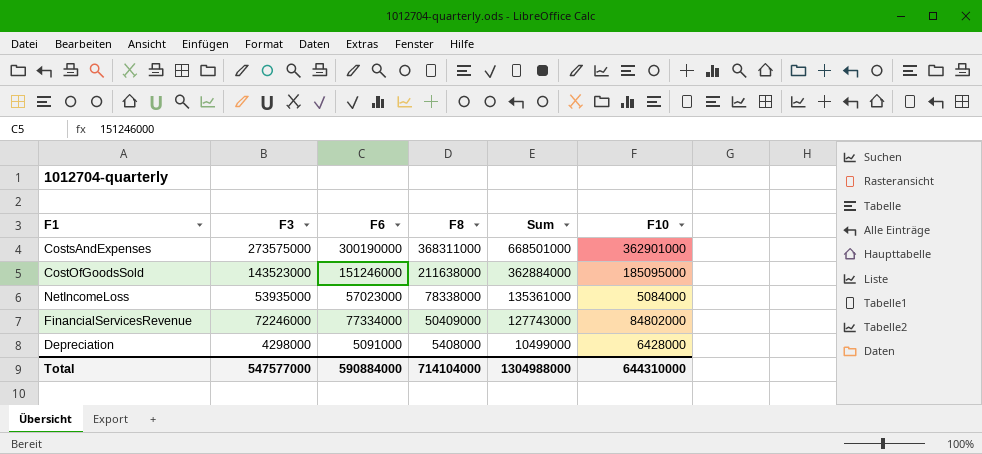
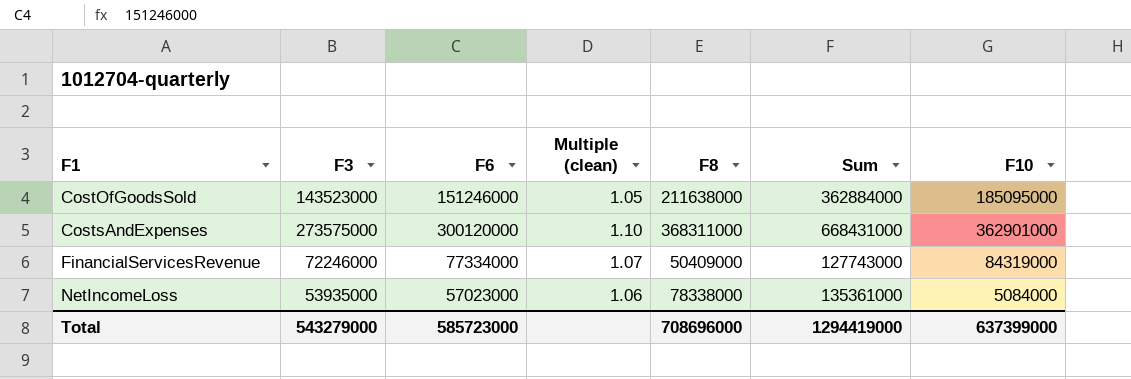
row order: F8 descending -> F1 ascending
column Multiple (clean) | formula: none -> [F6] / [F3]
row Depreciation: 4298000 | 5091000 | 5408000 | 10499000 | 6428000 -> none
CostsAndExpenses | F6: 300190000 -> 300120000
CostsAndExpenses | Sum: 668501000 -> 668431000
FinancialServicesRevenue | F10: 84802000 -> 84319000
Total | F3: 547577000 -> 543279000
Total | F6: 590884000 -> 585723000
Total | F8: 714104000 -> 708696000
Total | Sum: 1304988000 -> 1294419000
Total | F10: 644310000 -> 637399000

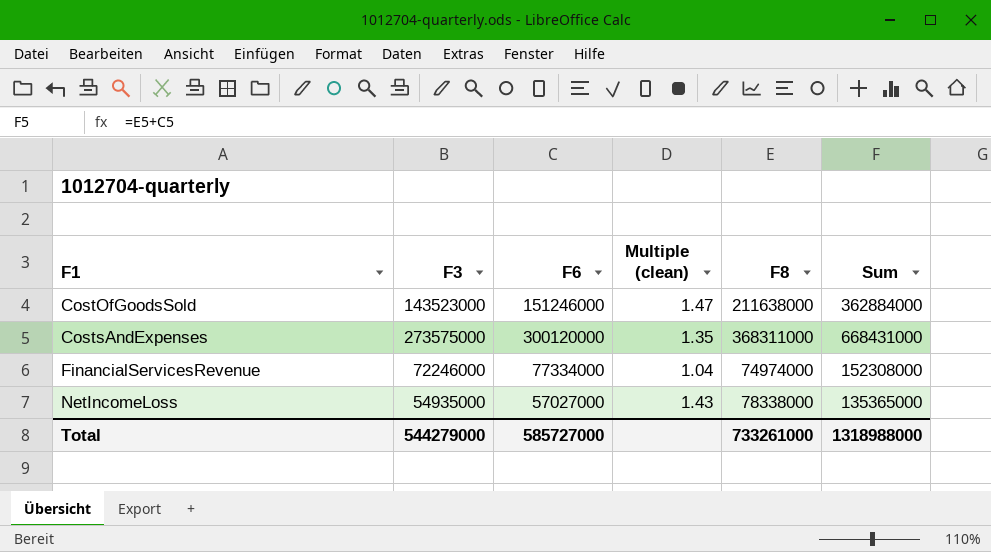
column F10 | position: 7 -> none
column Multiple (clean) | formula: [F6] / [F3] -> [F8] / [F3]
FinancialServicesRevenue | F8: 50409000 -> 74974000
FinancialServicesRevenue | Sum: 127743000 -> 152308000
NetIncomeLoss | F3: 53935000 -> 54935000
NetIncomeLoss | F6: 57023000 -> 57027000
NetIncomeLoss | Sum: 135361000 -> 135365000
Total | F3: 543279000 -> 544279000
Total | F6: 585723000 -> 585727000
Total | F8: 708696000 -> 733261000
Total | Sum: 1294419000 -> 1318988000

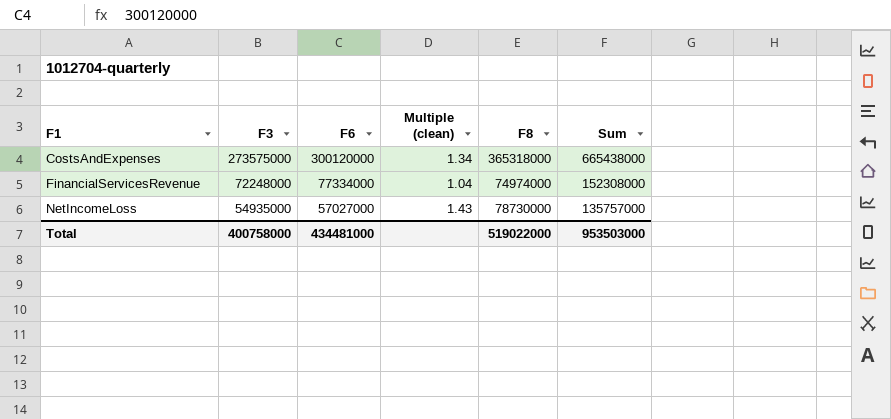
row CostOfGoodsSold: 143523000 | 151246000 | 1.47 | 211638000 | 362884000 -> none
CostsAndExpenses | Multiple (clean): 1.35 -> 1.34
CostsAndExpenses | F8: 368311000 -> 365318000
CostsAndExpenses | Sum: 668431000 -> 665438000
FinancialServicesRevenue | F3: 72246000 -> 72248000
NetIncomeLoss | F8: 78338000 -> 78730000
NetIncomeLoss | Sum: 135365000 -> 135757000
Total | F3: 544279000 -> 400758000
Total | F6: 585727000 -> 434481000
Total | F8: 733261000 -> 519022000
Total | Sum: 1318988000 -> 953503000

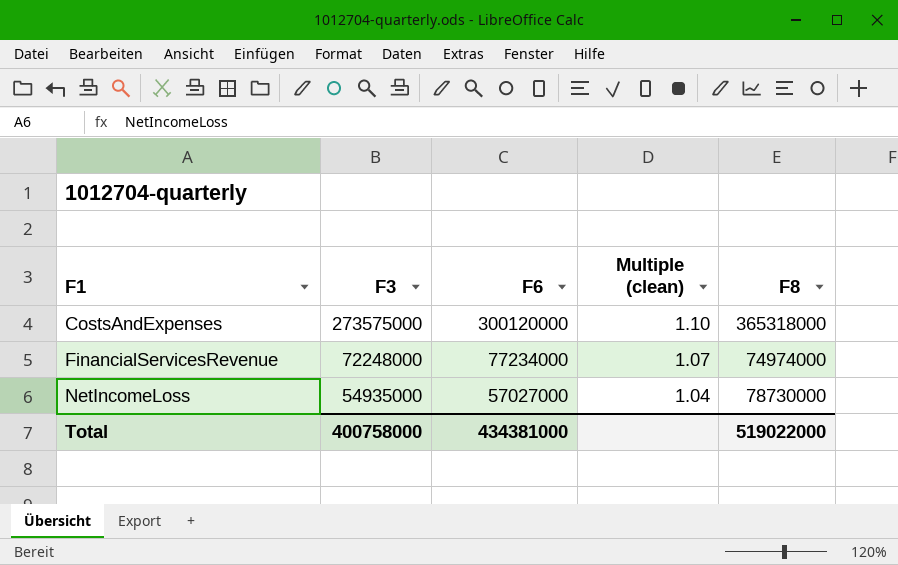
column Sum | formula: [F6] + [F8] -> none
column Multiple (clean) | formula: [F8] / [F3] -> [F6] / [F3]
FinancialServicesRevenue | F6: 77334000 -> 77234000
Total | F6: 434481000 -> 434381000

